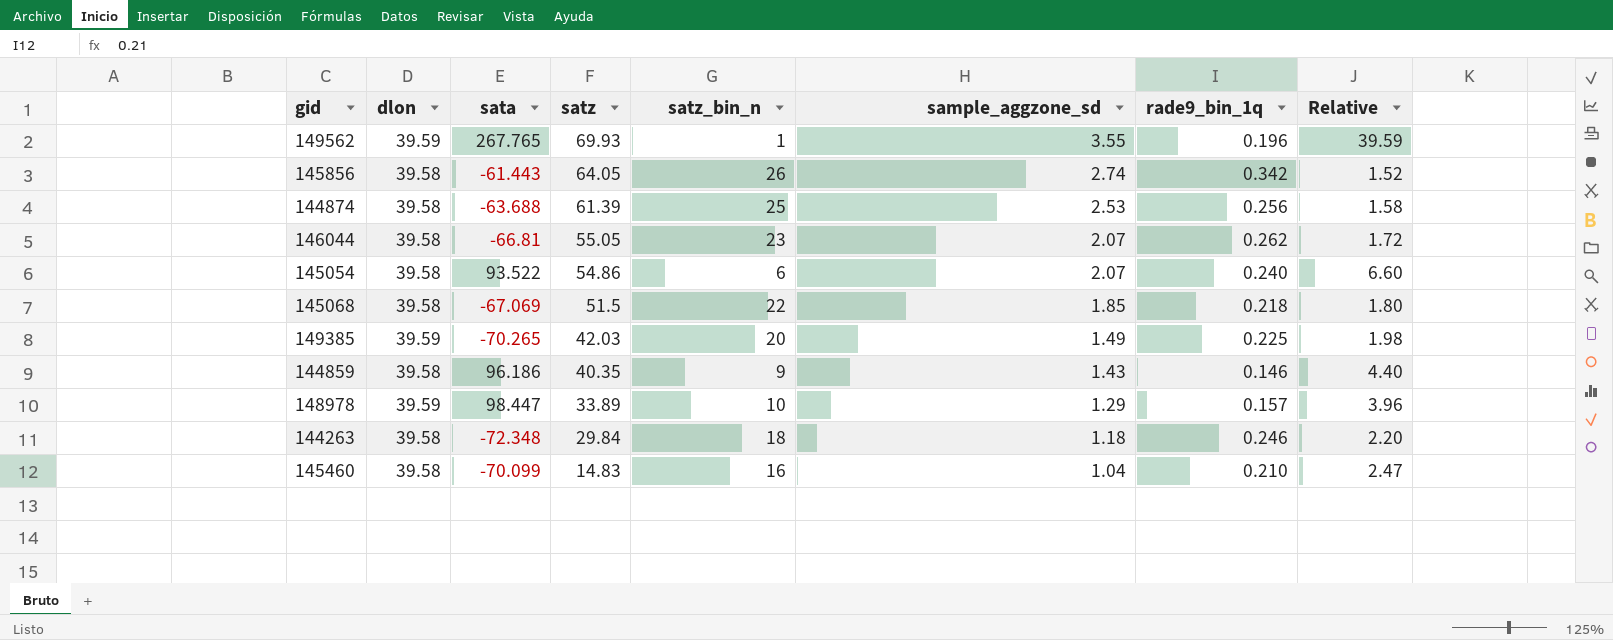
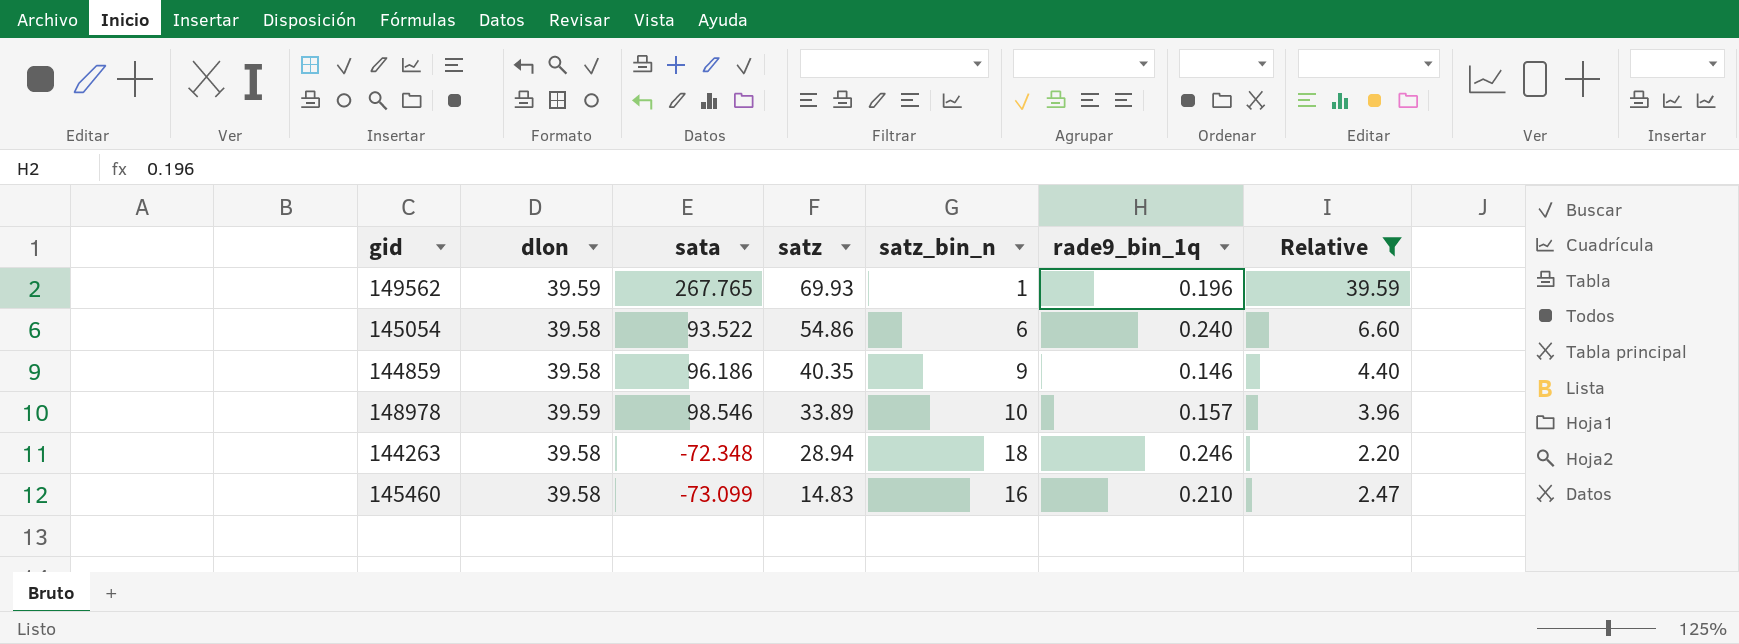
filter: none -> Relative >= 2.20
column sample_aggzone_sd | position: 6 -> none
148978 | sata: 98.447 -> 98.546
144263 | satz: 29.84 -> 28.94
145460 | sata: -70.099 -> -73.099

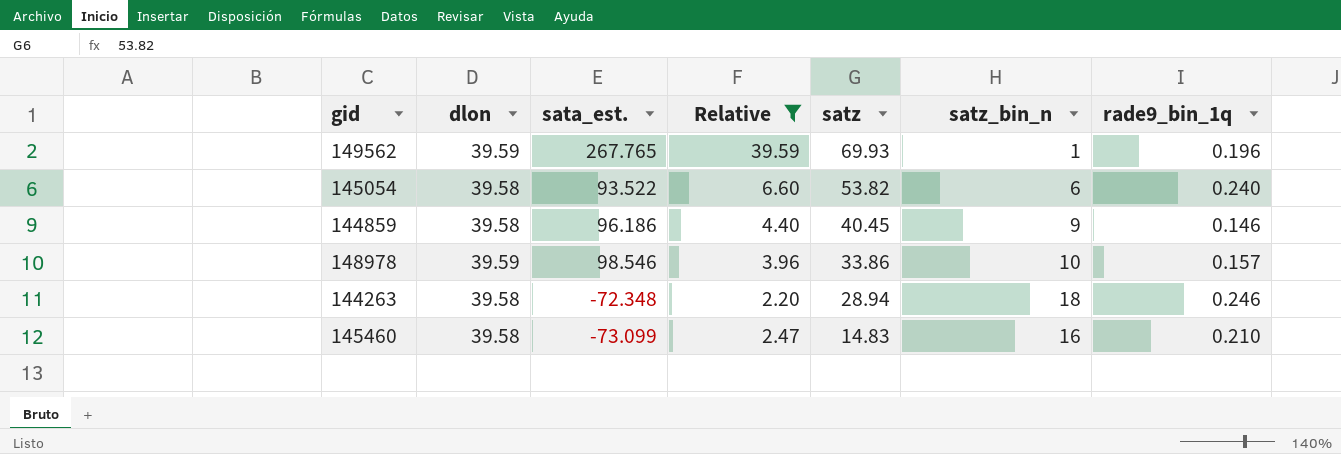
column name: sata -> sata_est.
column Relative | position: 7 -> 4
145054 | satz: 54.86 -> 53.82
144859 | satz: 40.35 -> 40.45
148978 | satz: 33.89 -> 33.86

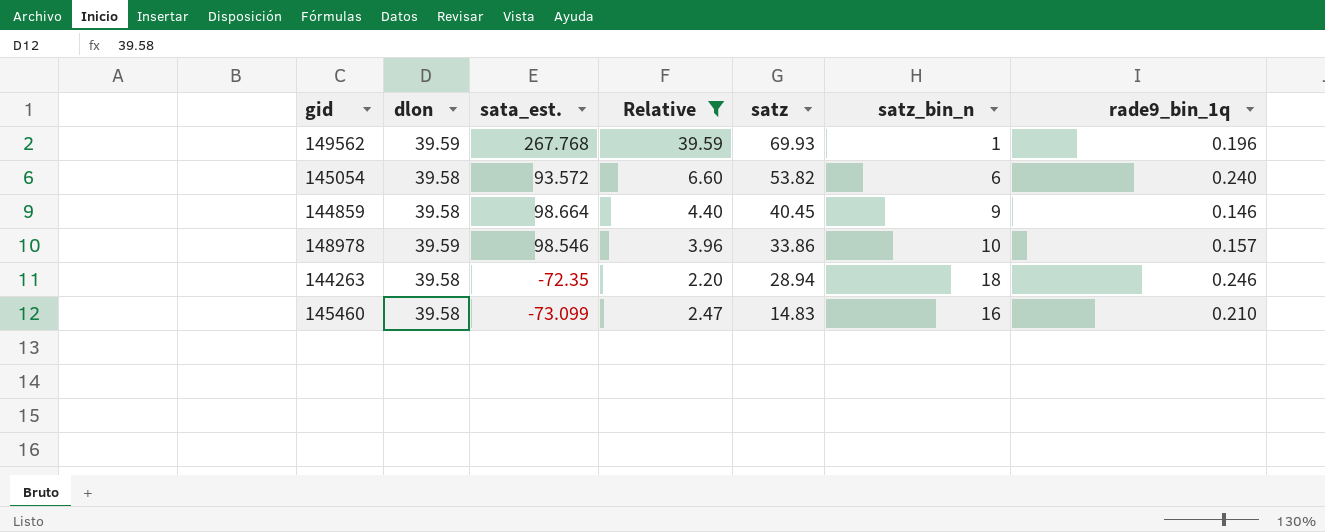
149562 | sata_est.: 267.765 -> 267.768
145054 | sata_est.: 93.522 -> 93.572
144859 | sata_est.: 96.186 -> 98.664
144263 | sata_est.: -72.348 -> -72.35

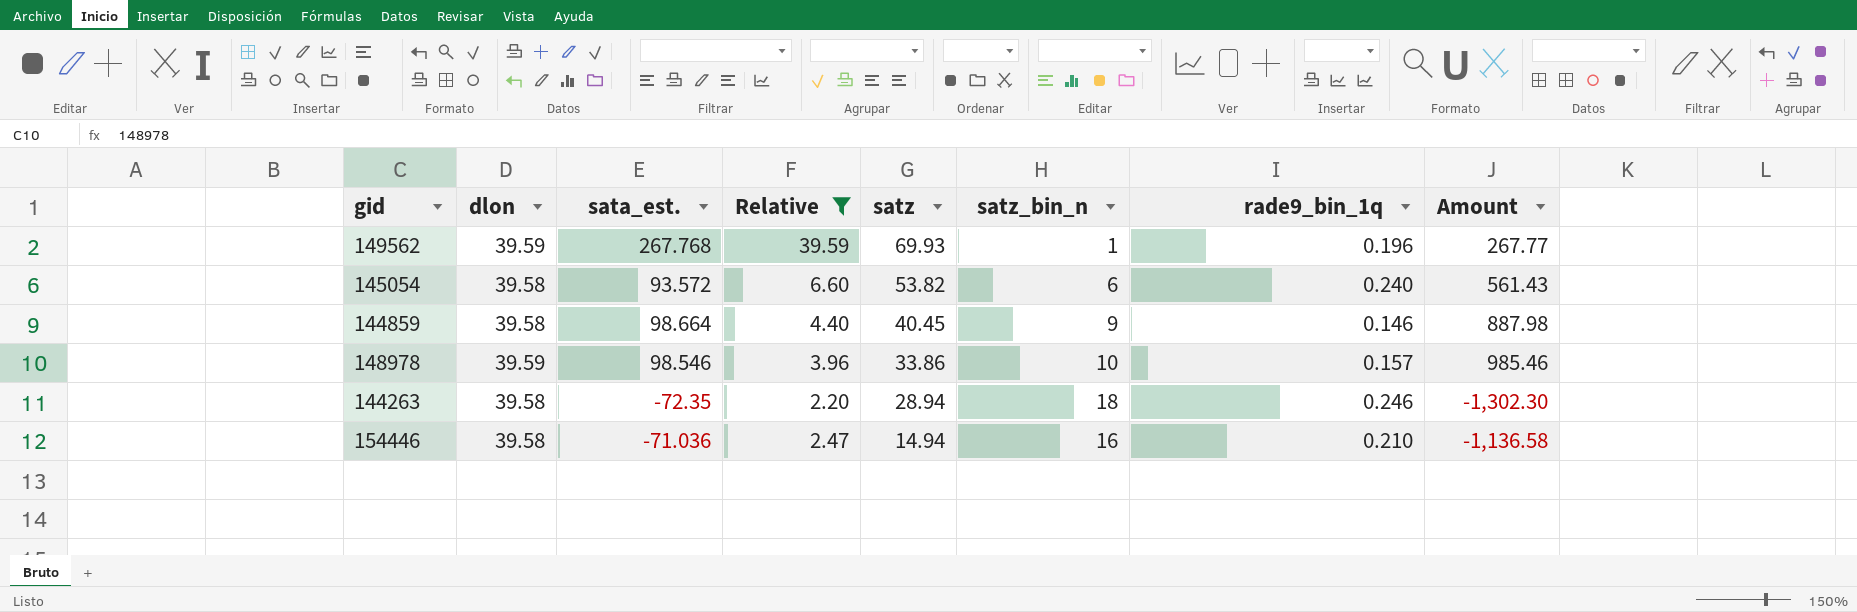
column Amount | formula: none -> [sata_est.] * [satz_bin_n]
row 145460: 39.58 | -73.099 | 2.47 | 14.83 | 16 | 0.210 -> none
row 154446: none -> 39.58 | -71.036 | 2.47 | 14.94 | 16 | 0.210 | -1,136.58

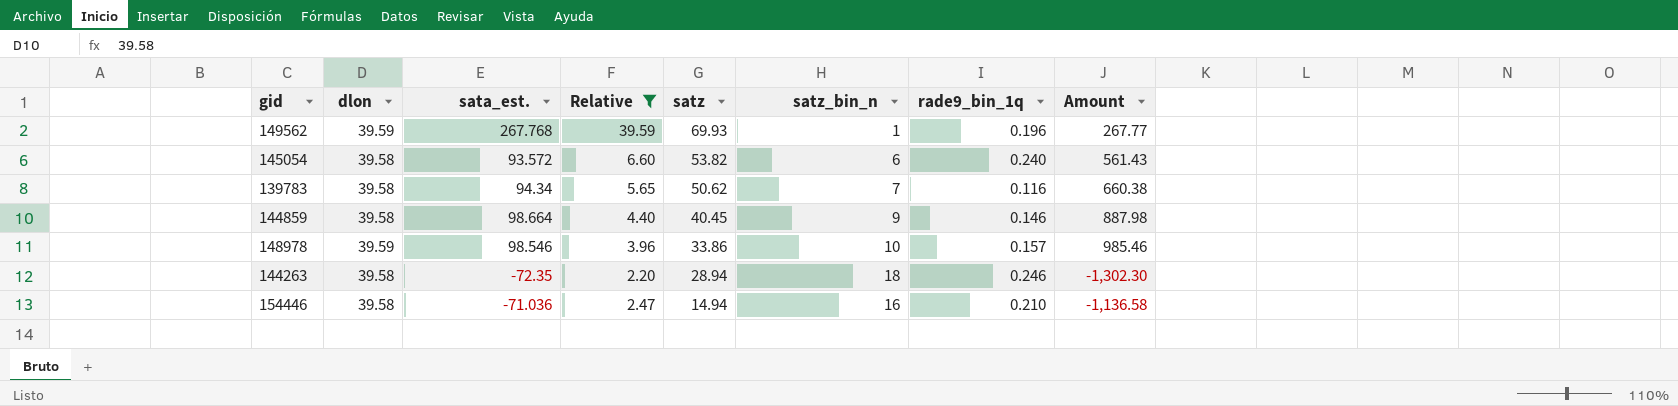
row 139783: none -> 39.58 | 94.34 | 5.65 | 50.62 | 7 | 0.116 | 660.38

